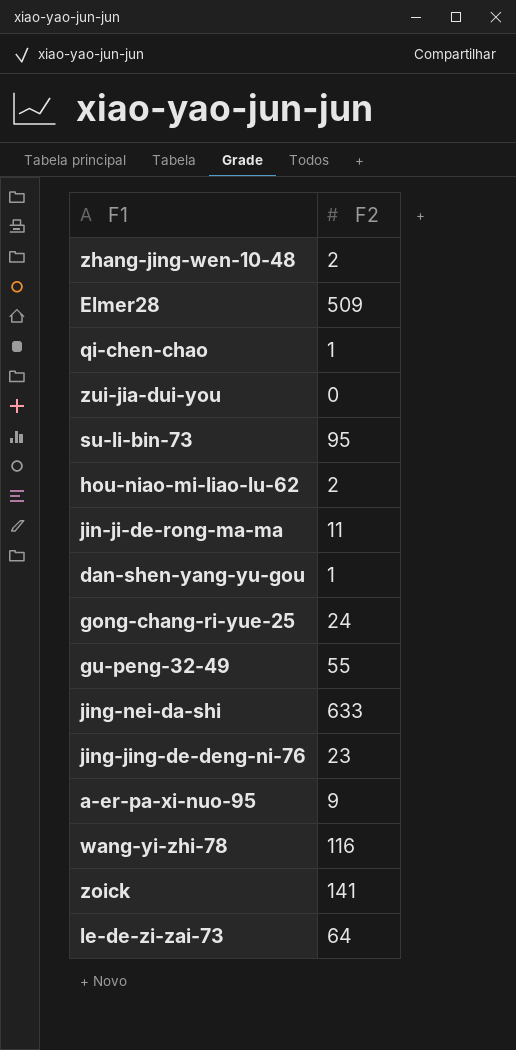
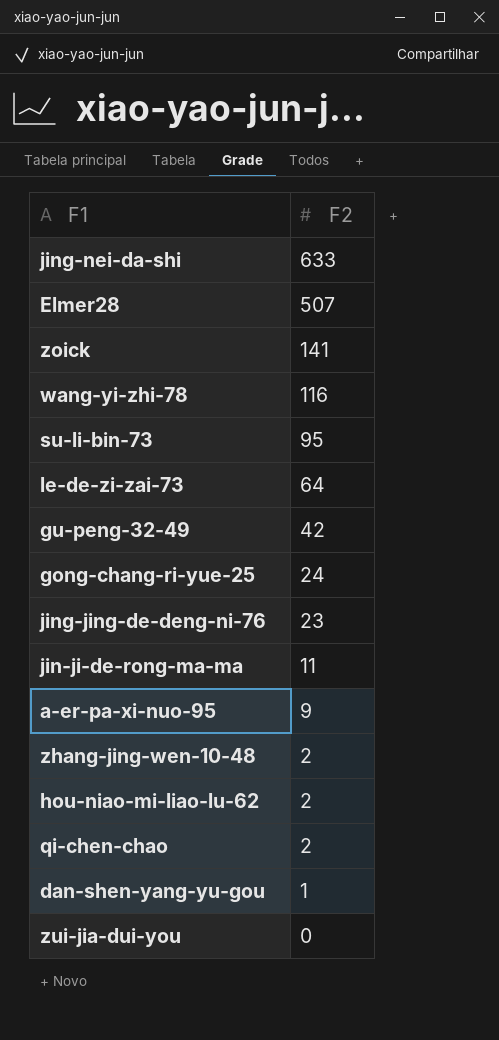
row order: none -> F2 descending
Elmer28 | F2: 509 -> 507
gu-peng-32-49 | F2: 55 -> 42
qi-chen-chao | F2: 1 -> 2

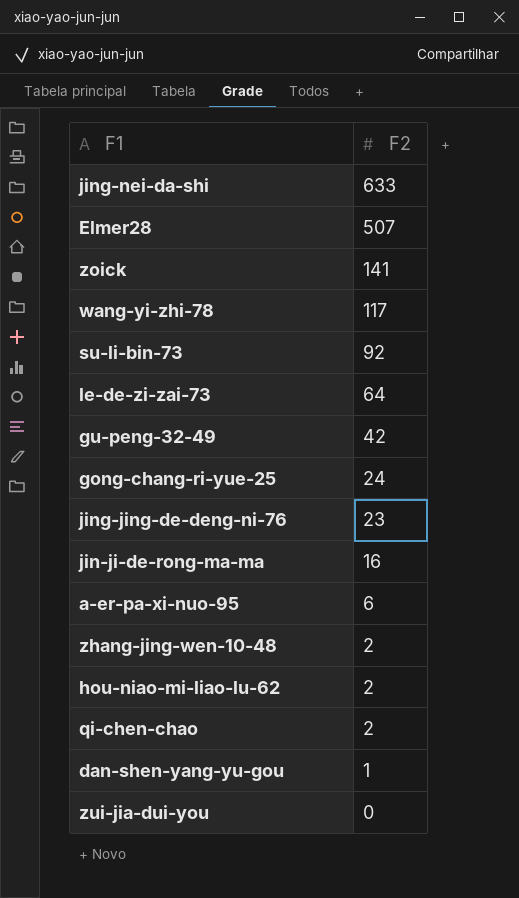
wang-yi-zhi-78 | F2: 116 -> 117
su-li-bin-73 | F2: 95 -> 92
jin-ji-de-rong-ma-ma | F2: 11 -> 16
a-er-pa-xi-nuo-95 | F2: 9 -> 6

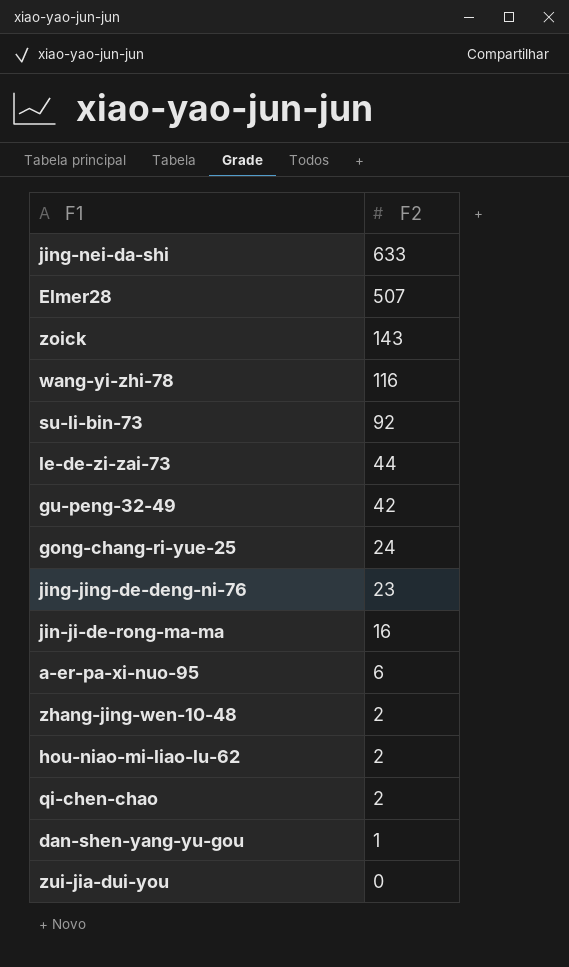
zoick | F2: 141 -> 143
wang-yi-zhi-78 | F2: 117 -> 116
le-de-zi-zai-73 | F2: 64 -> 44

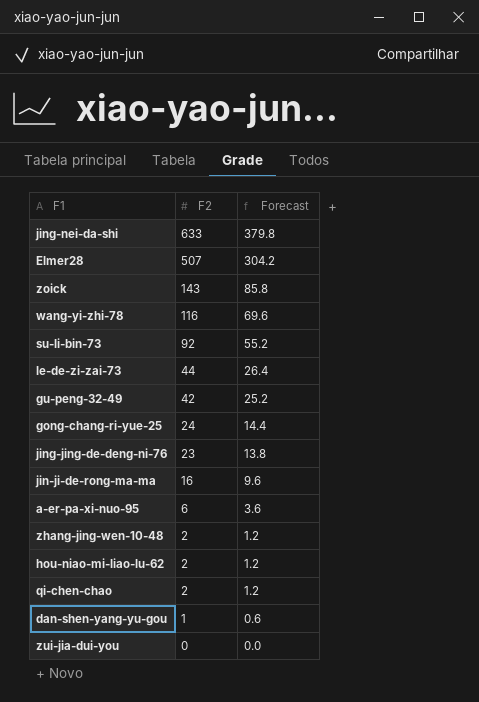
column Forecast | formula: none -> [F2] * 0.6

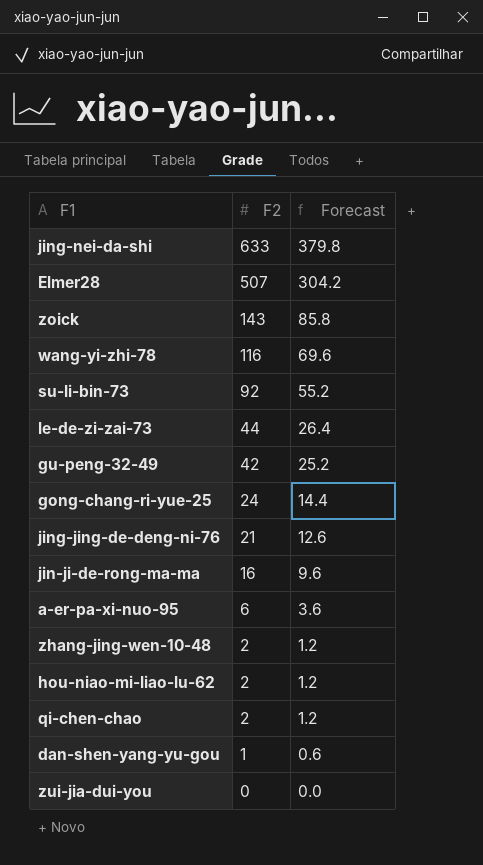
jing-jing-de-deng-ni-76 | F2: 23 -> 21
jing-jing-de-deng-ni-76 | Forecast: 13.8 -> 12.6

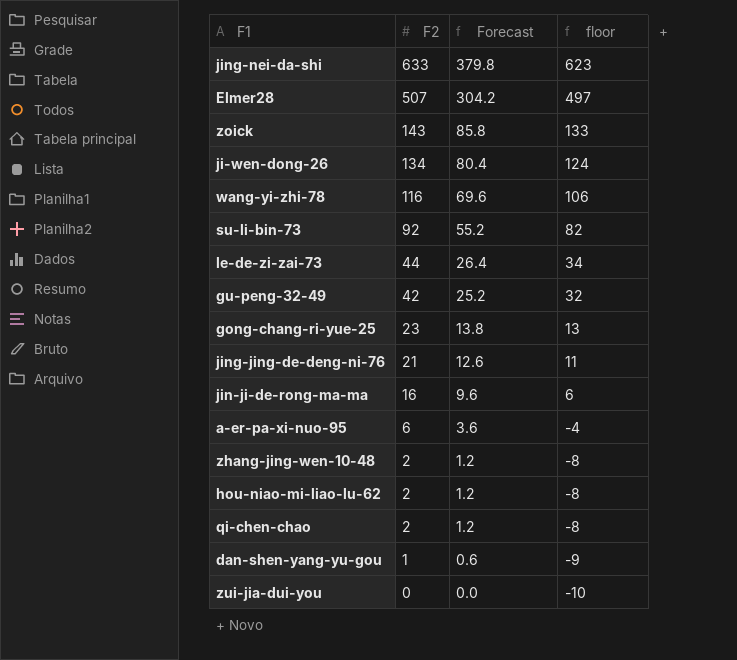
column floor | formula: none -> [F2] - 10
row ji-wen-dong-26: none -> 134 | 80.4 | 124
gong-chang-ri-yue-25 | F2: 24 -> 23
gong-chang-ri-yue-25 | Forecast: 14.4 -> 13.8

